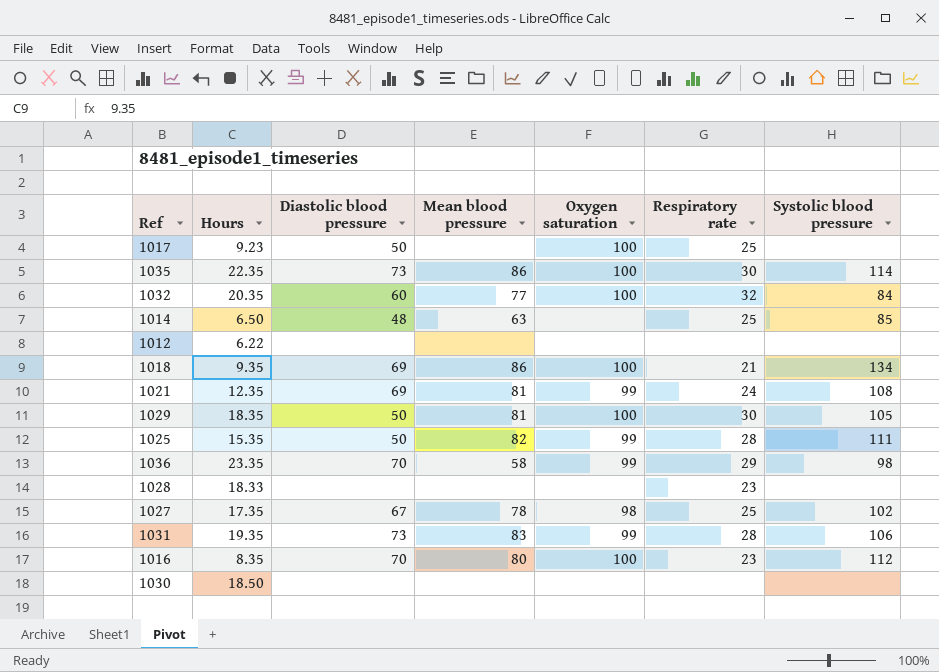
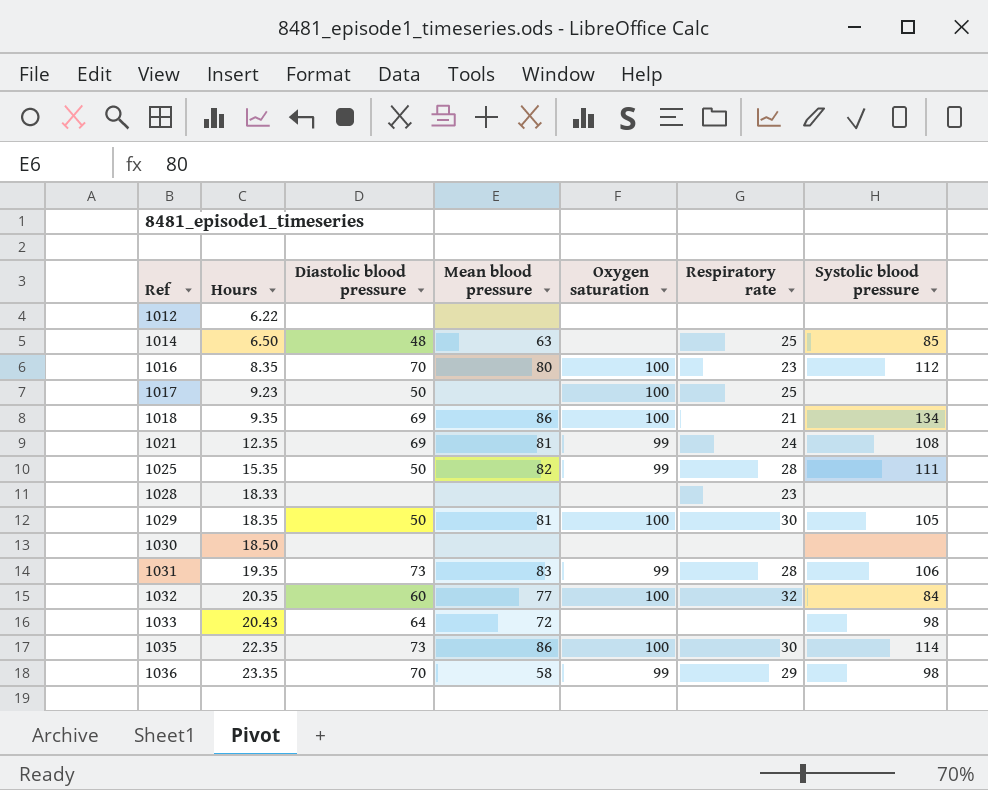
row order: none -> Ref ascending
row 1027: 17.35 | 67 | 78 | 98 | 25 | 102 -> none
row 1033: none -> 20.43 | 64 | 72 | none | none | 98

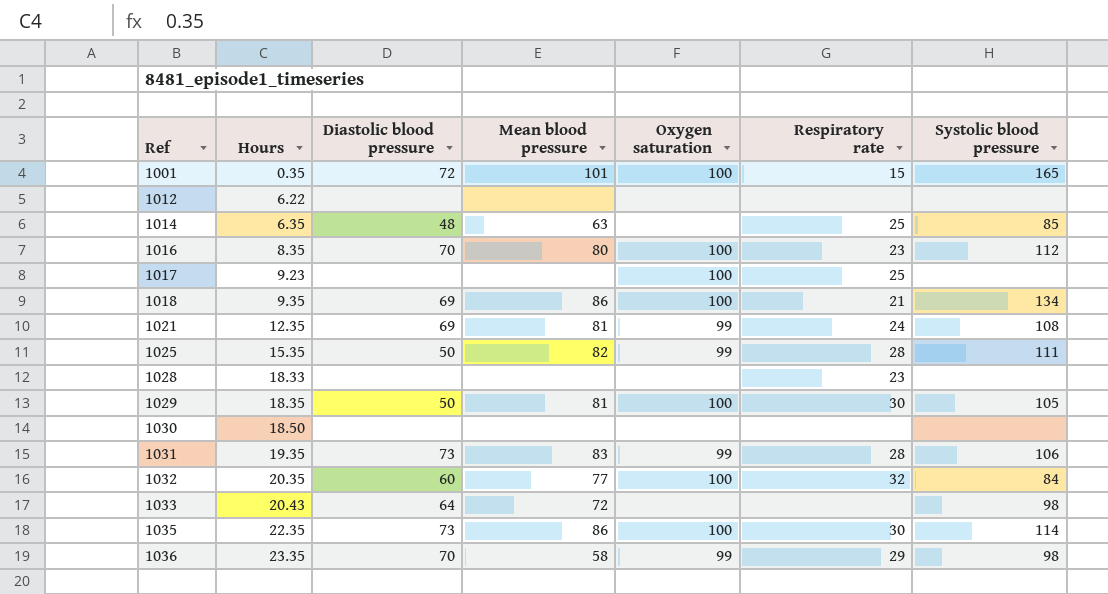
row 1001: none -> 0.35 | 72 | 101 | 100 | 15 | 165
1014 | Hours: 6.50 -> 6.35
1017 | Diastolic blood pressure: 50 -> none

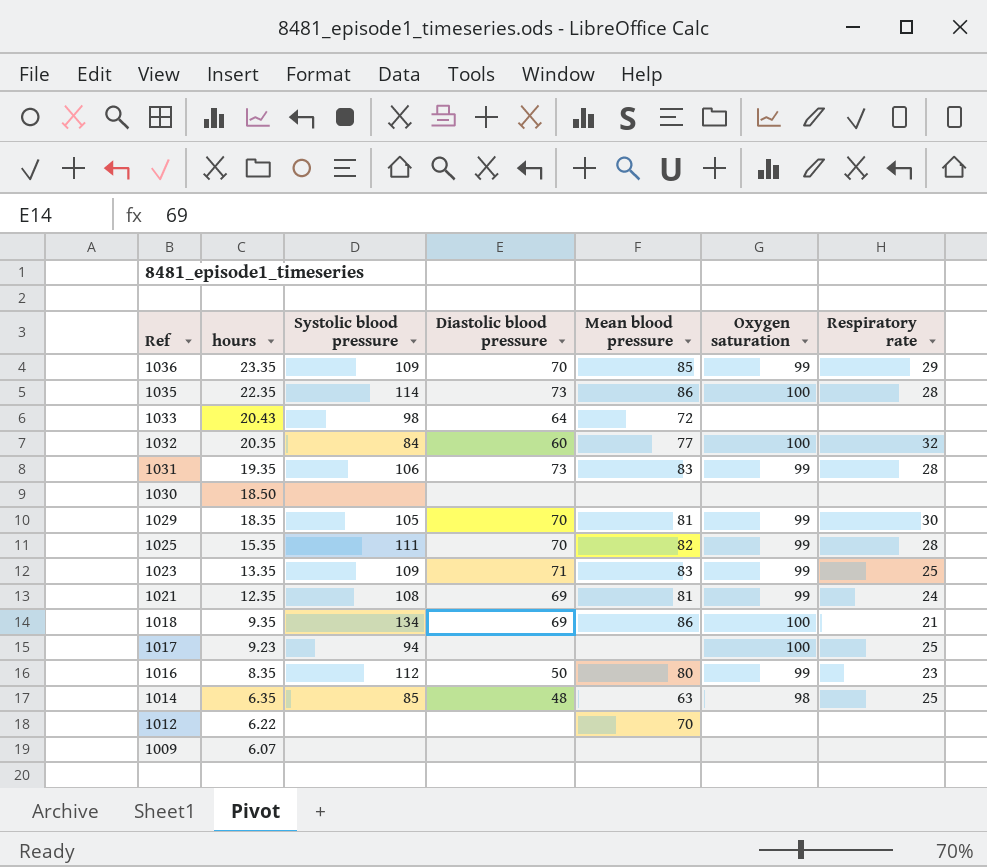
row order: Ref ascending -> Ref descending
column name: Hours -> hours
column Systolic blood pressure | position: 7 -> 3
row 1001: 0.35 | 72 | 101 | 100 | 15 | 165 -> none
row 1028: 18.33 | none | none | none | 23 | none -> none
1036 | Systolic blood pressure: 98 -> 109
1036 | Mean blood pressure: 58 -> 85
1035 | Respiratory rate: 30 -> 28
1029 | Diastolic blood pressure: 50 -> 70
1029 | Oxygen saturation: 100 -> 99
1025 | Diastolic blood pressure: 50 -> 70
row 1023: none -> 13.35 | 109 | 71 | 83 | 99 | 25
1017 | Systolic blood pressure: none -> 94
1016 | Diastolic blood pressure: 70 -> 50
1016 | Oxygen saturation: 100 -> 99
1014 | Oxygen saturation: none -> 98
1012 | Mean blood pressure: none -> 70
row 1009: none -> 6.07 | none | none | none | none | none

